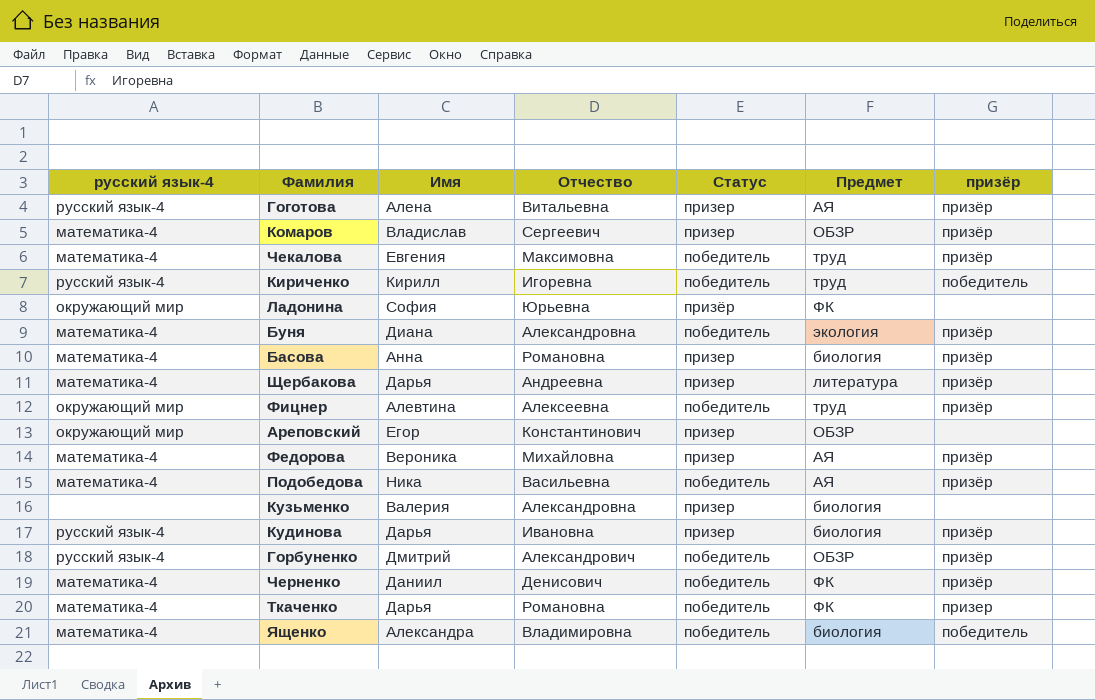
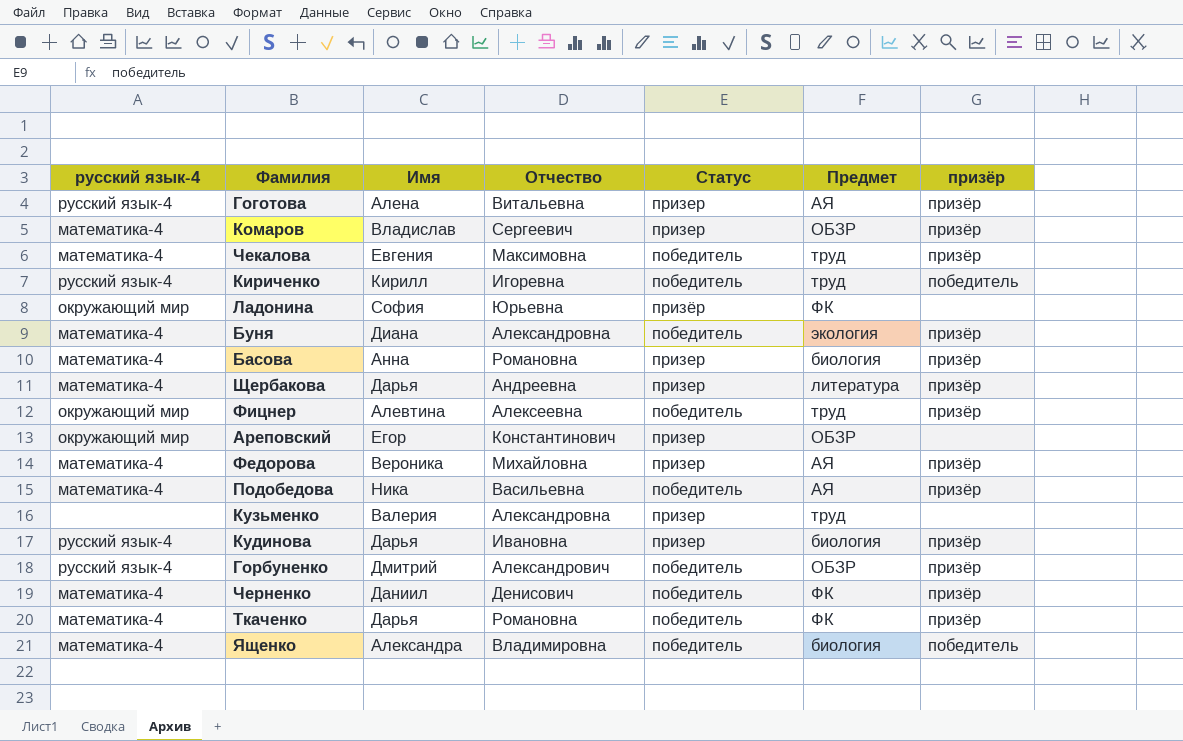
Кузьменко | Предмет: биология -> труд
Ткаченко | призёр: призер -> призёр

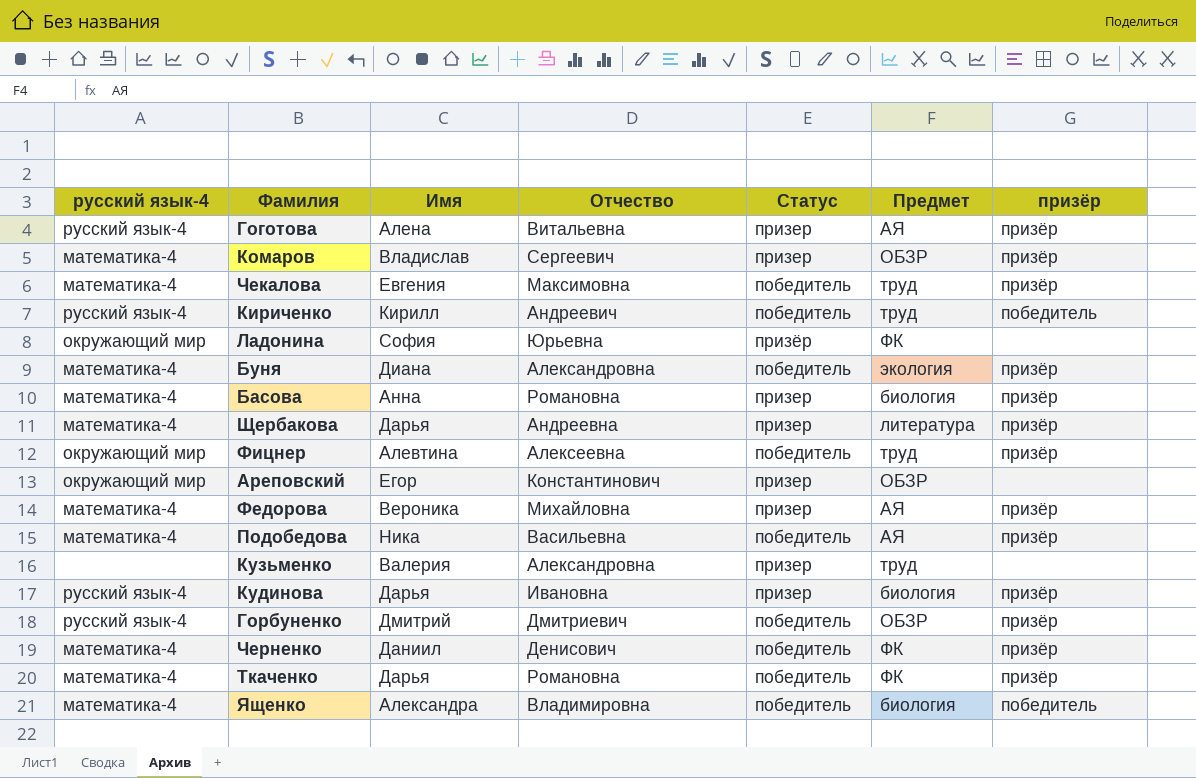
Кириченко | Отчество: Игоревна -> Андреевич
Горбуненко | Отчество: Александрович -> Дмитриевич

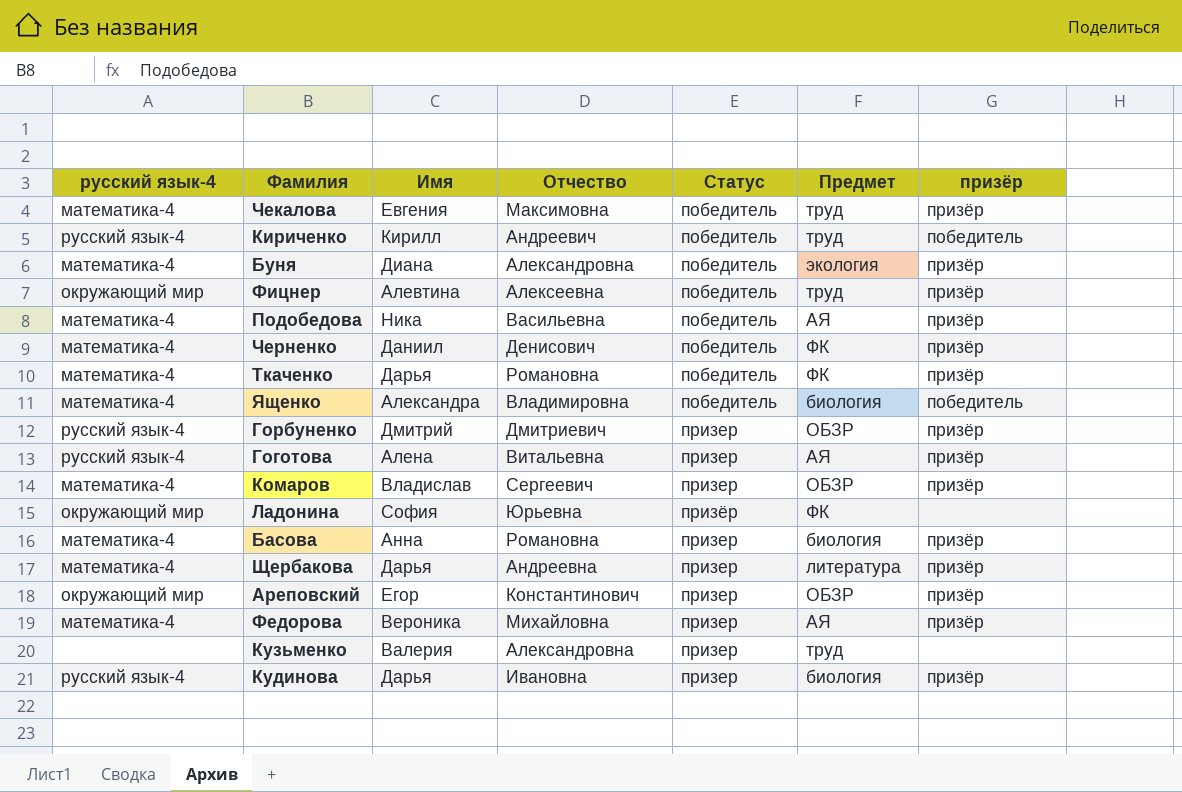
row order: none -> Статус ascending
Горбуненко | Статус: победитель -> призер
Ареповский | призёр: none -> призёр

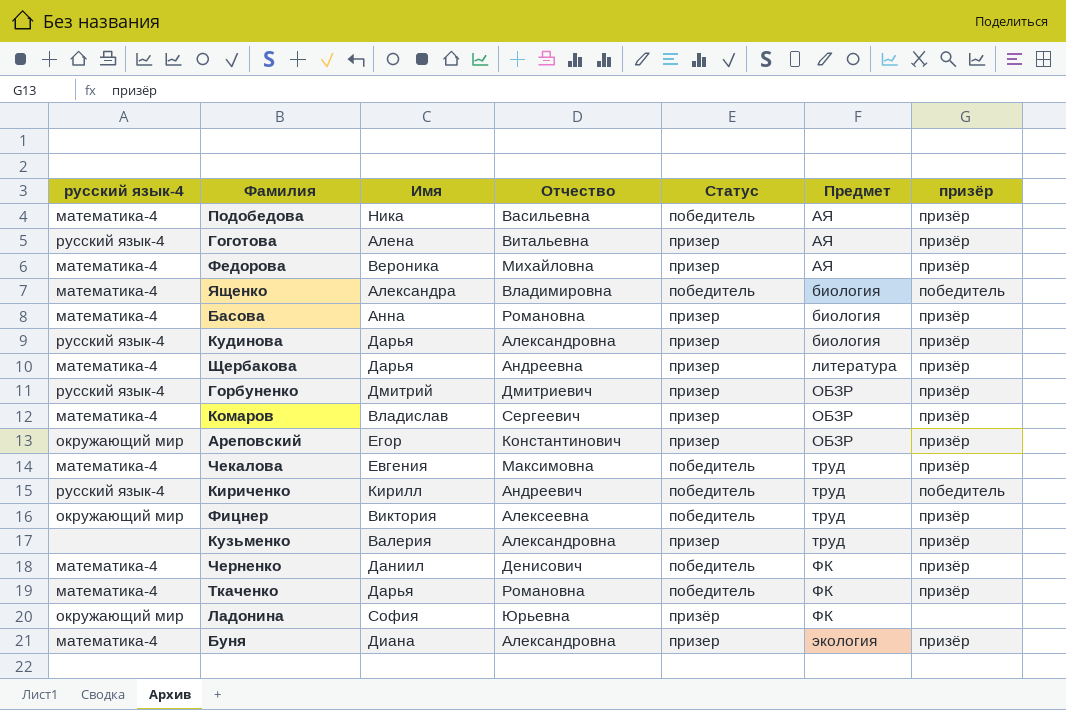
row order: Статус ascending -> Предмет ascending
Кудинова | Отчество: Ивановна -> Александровна
Фицнер | Имя: Алевтина -> Виктория
Кузьменко | призёр: none -> призёр
Буня | Статус: победитель -> призер

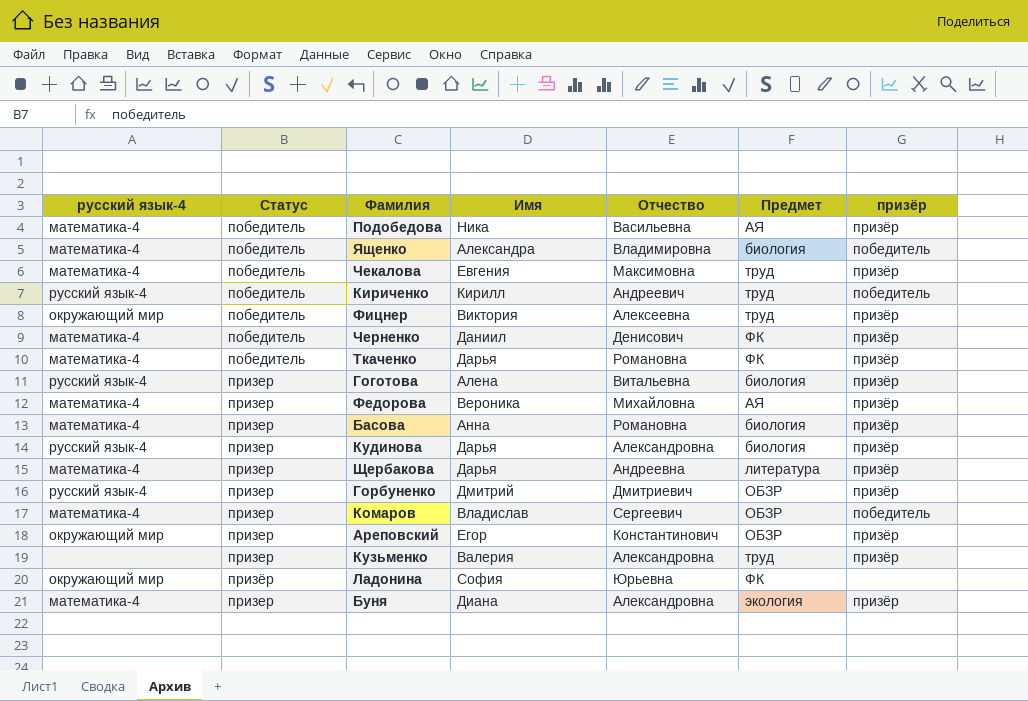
row order: Предмет ascending -> Статус ascending
column Статус | position: 5 -> 2
Гоготова | Предмет: АЯ -> биология
Комаров | призёр: призёр -> победитель

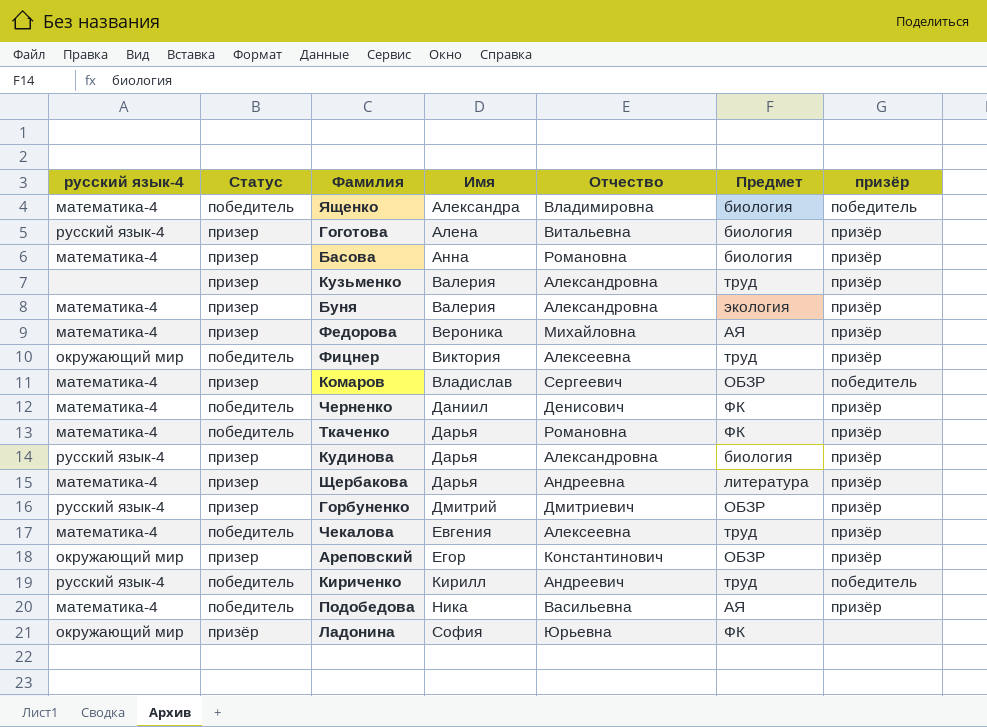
row order: Статус ascending -> Имя ascending
Буня | Имя: Диана -> Валерия
Чекалова | Отчество: Максимовна -> Алексеевна

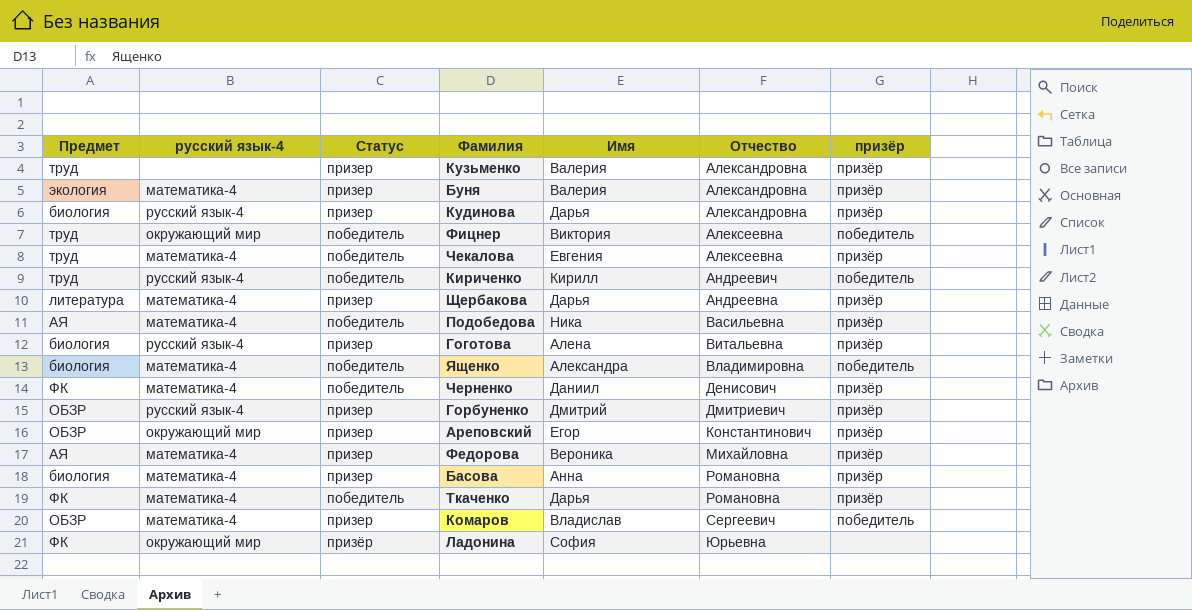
row order: Имя ascending -> Отчество ascending
column Предмет | position: 6 -> 1
Фицнер | призёр: призёр -> победитель

